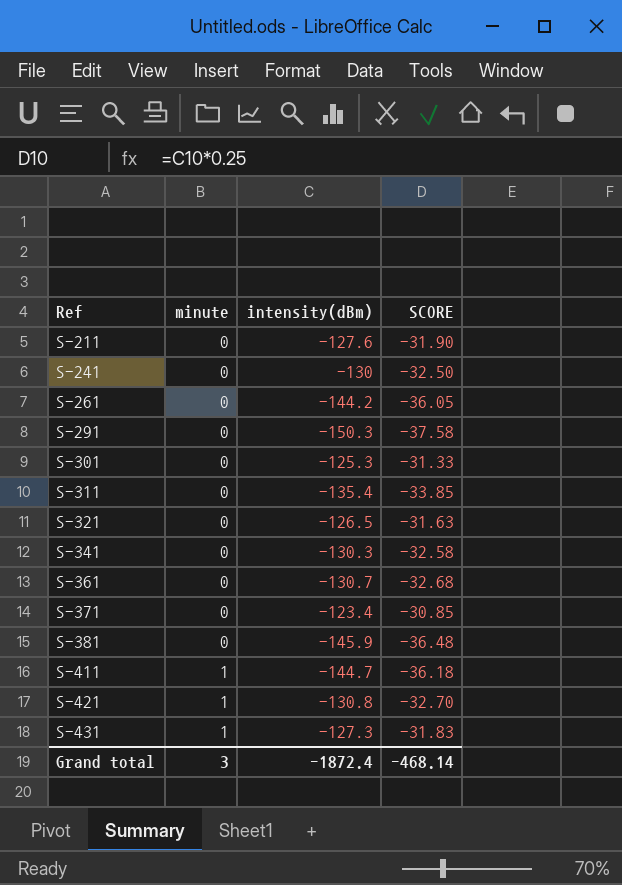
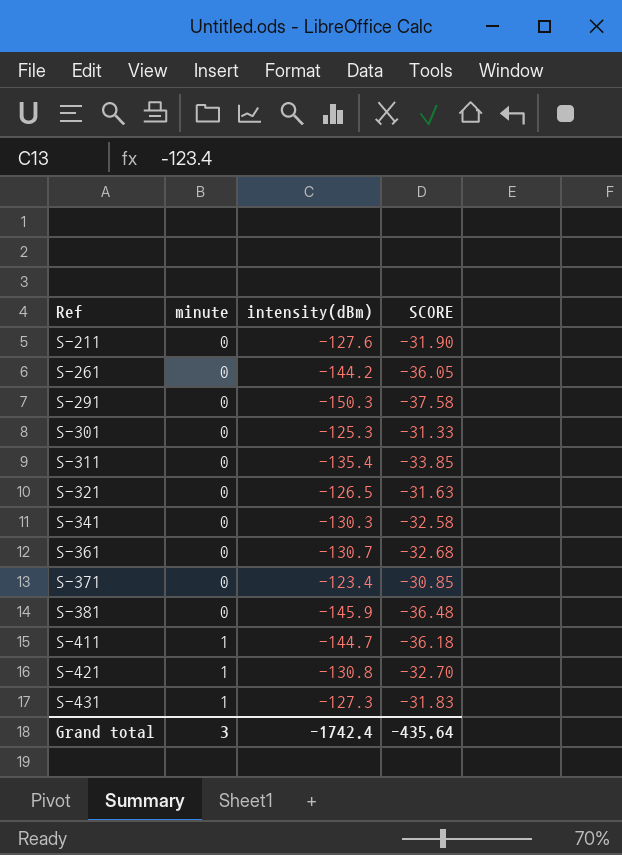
row S-241: 0 | -130 | -32.50 -> none
Grand total | intensity(dBm): -1872.4 -> -1742.4
Grand total | SCORE: -468.14 -> -435.64

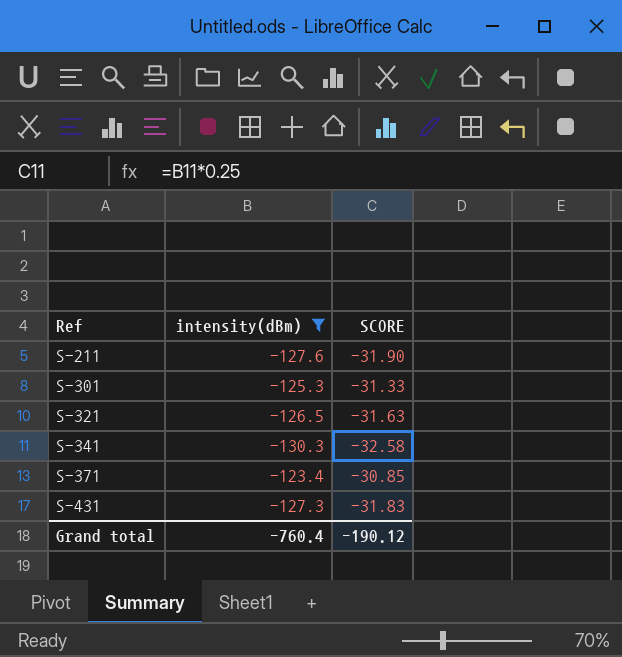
filter: none -> intensity(dBm) >= -130.3
column minute | position: 2 -> none
Grand total | intensity(dBm): -1742.4 -> -760.4
Grand total | SCORE: -435.64 -> -190.12

